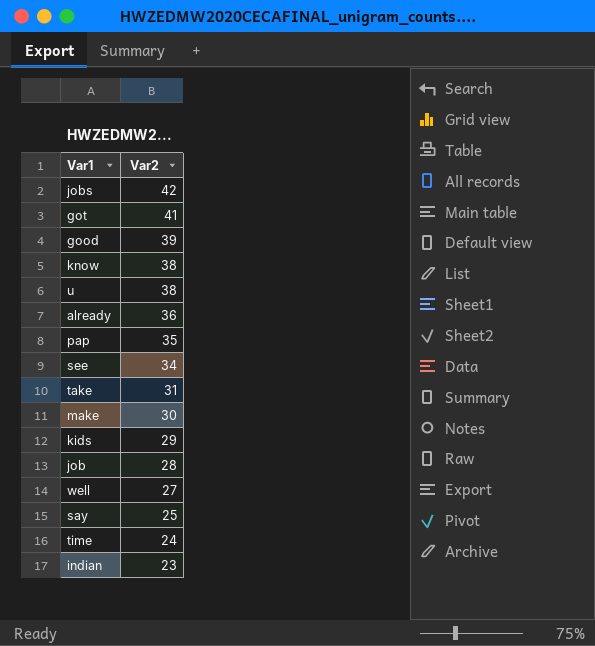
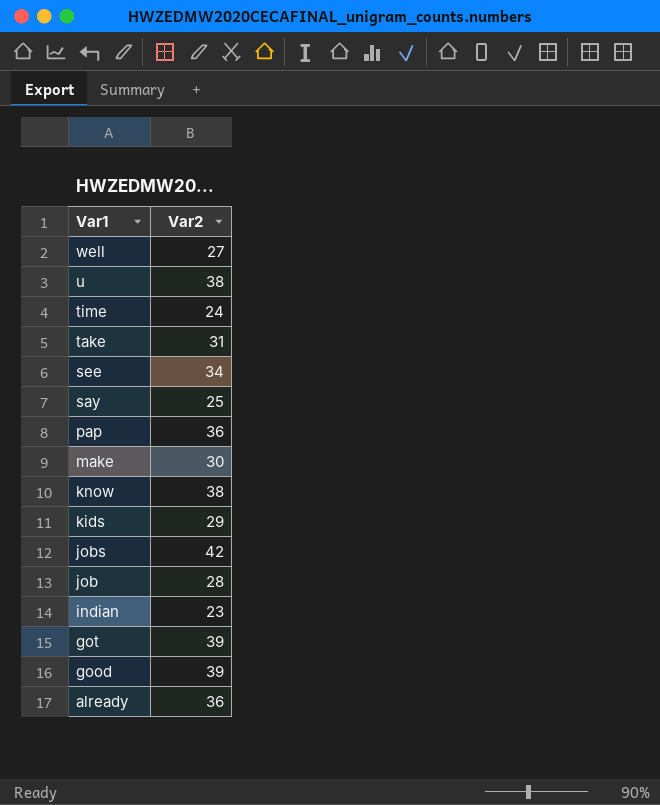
row order: Var2 descending -> Var1 descending
pap | Var2: 35 -> 36
got | Var2: 41 -> 39

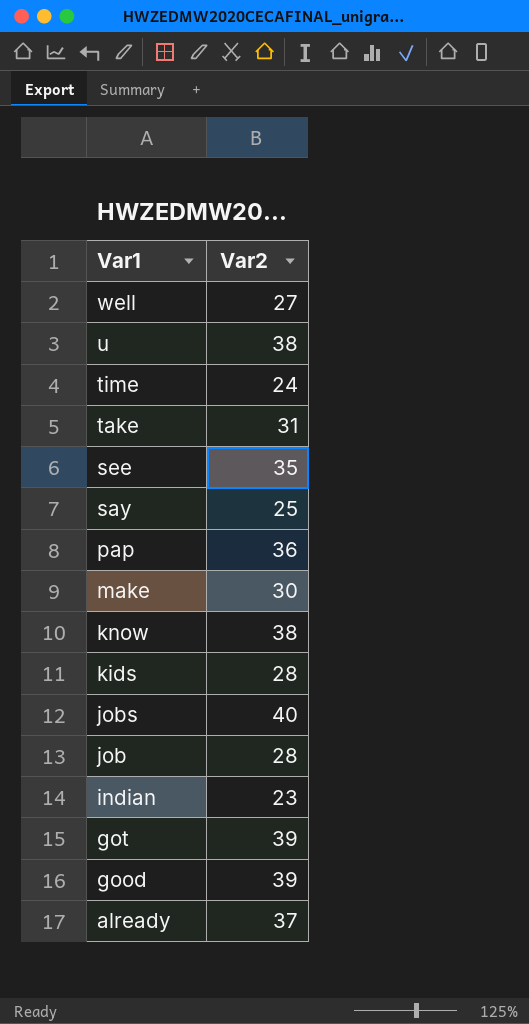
see | Var2: 34 -> 35
kids | Var2: 29 -> 28
jobs | Var2: 42 -> 40
already | Var2: 36 -> 37

